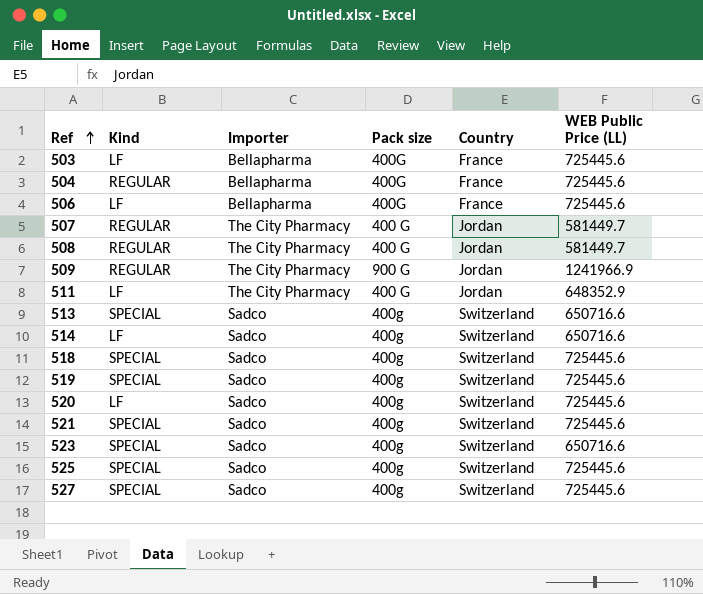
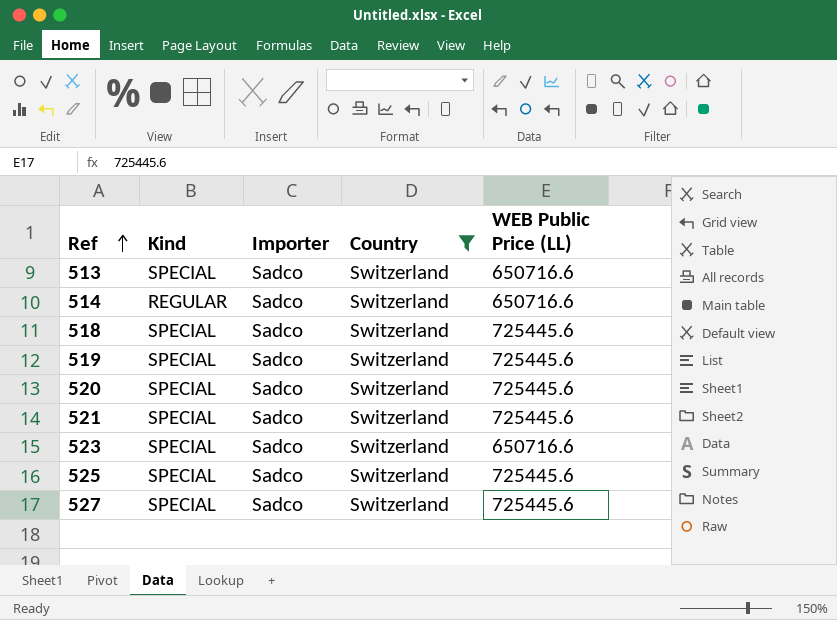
filter: none -> Country = Switzerland
column Pack size | position: 4 -> none
514 | Kind: LF -> REGULAR
520 | Kind: LF -> SPECIAL

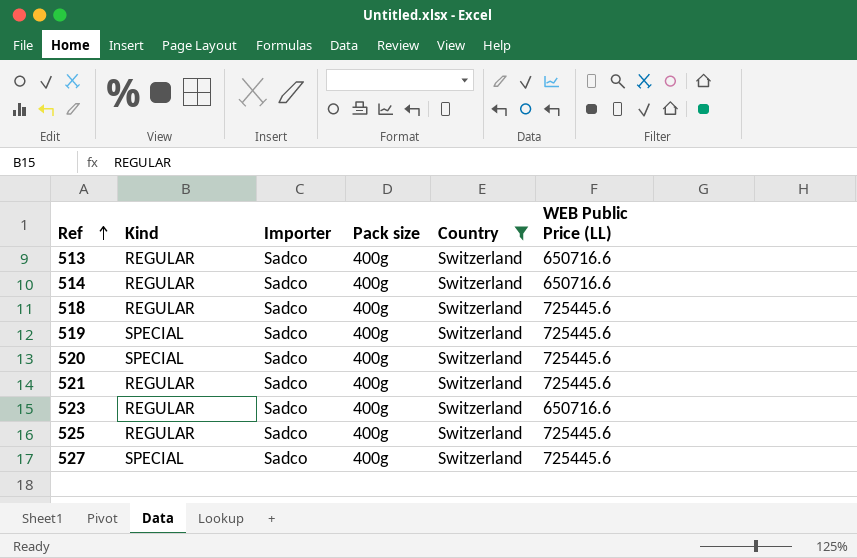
column Pack size | position: none -> 4
513 | Kind: SPECIAL -> REGULAR
518 | Kind: SPECIAL -> REGULAR
521 | Kind: SPECIAL -> REGULAR
523 | Kind: SPECIAL -> REGULAR
525 | Kind: SPECIAL -> REGULAR

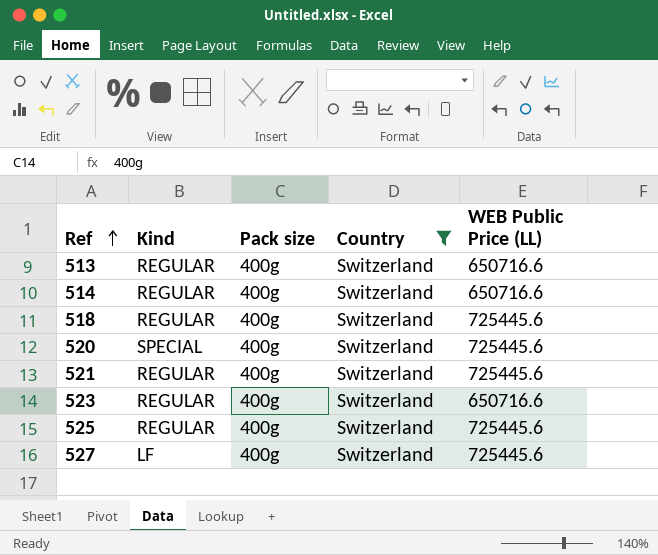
column Importer | position: 3 -> none
row 519: SPECIAL | Sadco | 400g | Switzerland | 725445.6 -> none
527 | Kind: SPECIAL -> LF

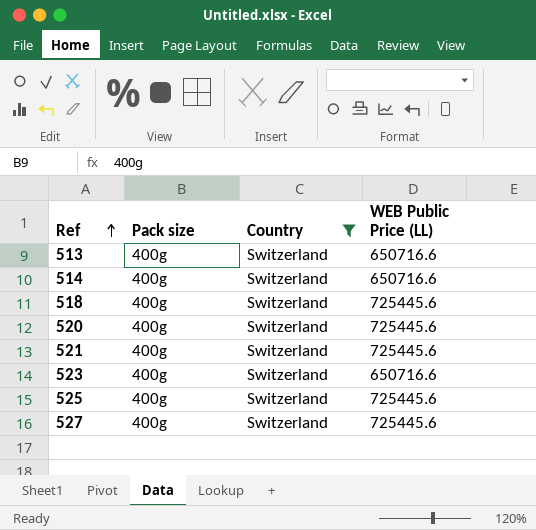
column Kind | position: 2 -> none

